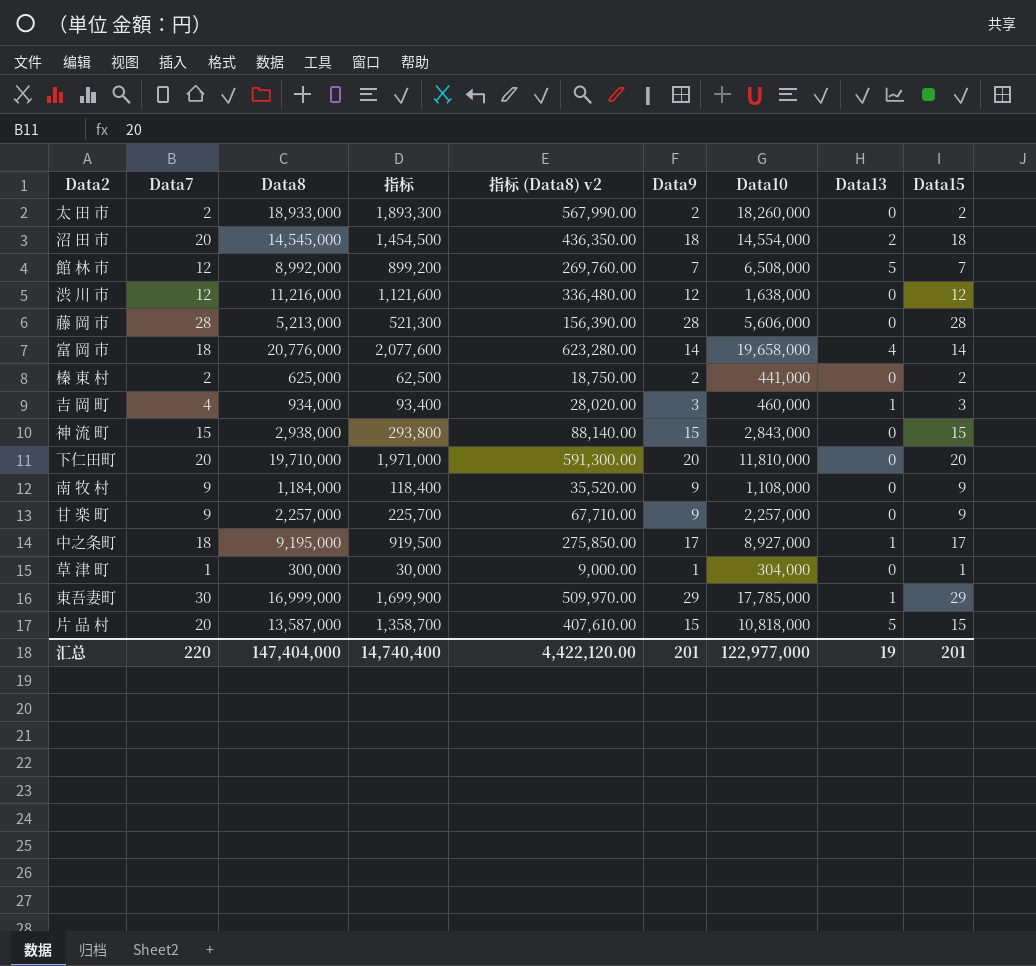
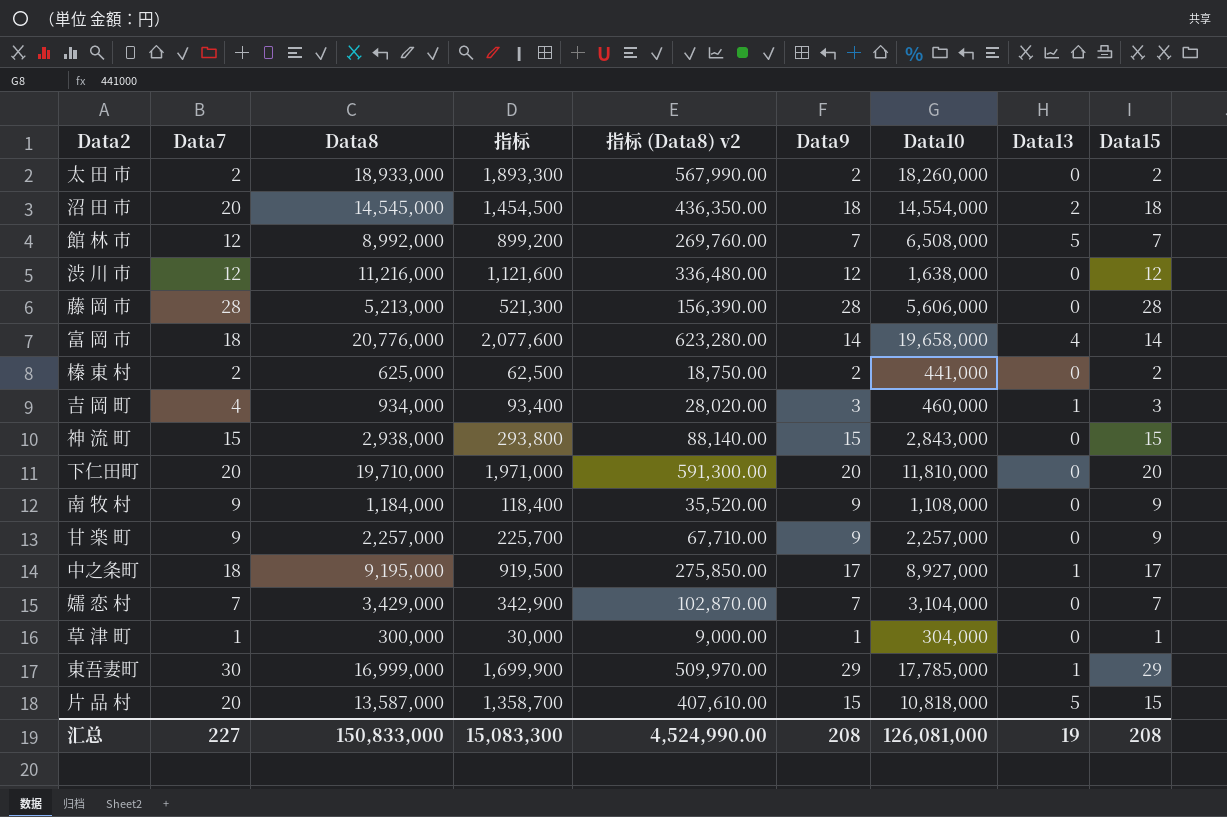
row 嬬 恋 村: none -> 7 | 3,429,000 | 342,900 | 102,870.00 | 7 | 3,104,000 | 0 | 7
汇总 | Data7: 220 -> 227
汇总 | Data8: 147,404,000 -> 150,833,000
汇总 | 指标: 14,740,400 -> 15,083,300
汇总 | 指标 (Data8) v2: 4,422,120.00 -> 4,524,990.00
汇总 | Data9: 201 -> 208
汇总 | Data10: 122,977,000 -> 126,081,000
汇总 | Data15: 201 -> 208

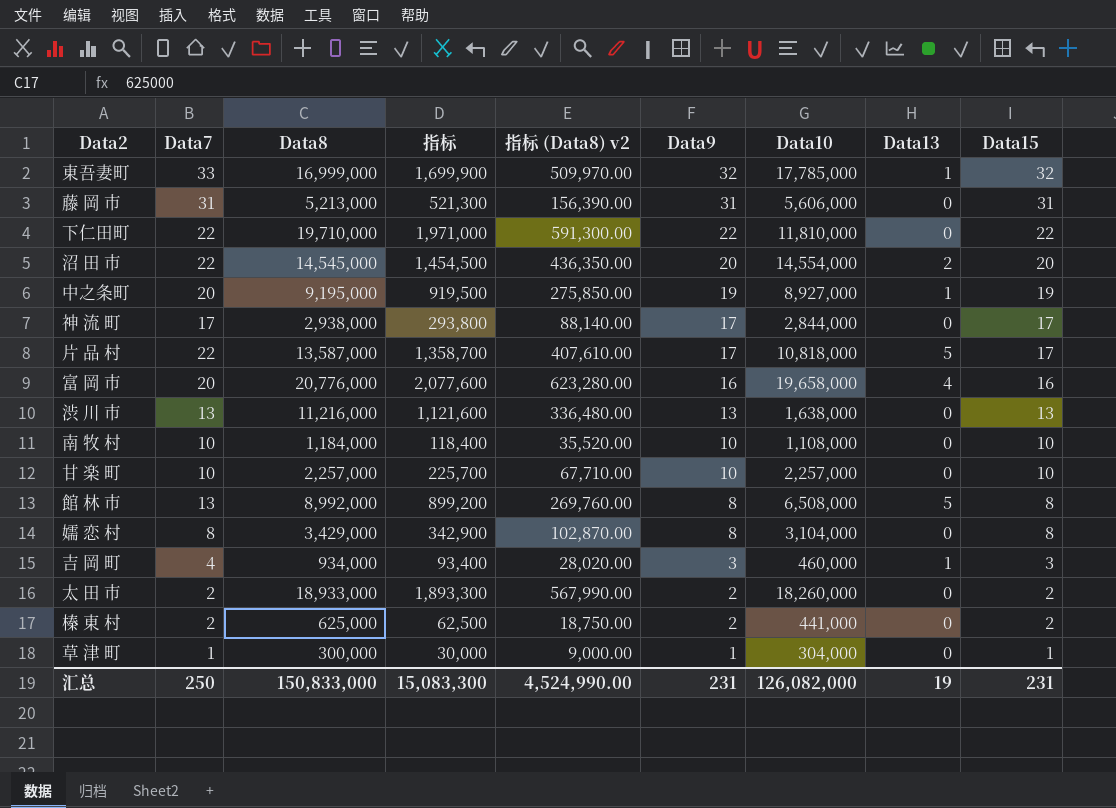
row order: none -> Data9 descending
東吾妻町 | Data7: 30 -> 33
東吾妻町 | Data9: 29 -> 32
東吾妻町 | Data15: 29 -> 32
藤 岡 市 | Data7: 28 -> 31
藤 岡 市 | Data9: 28 -> 31
藤 岡 市 | Data15: 28 -> 31
下仁田町 | Data7: 20 -> 22
下仁田町 | Data9: 20 -> 22
下仁田町 | Data15: 20 -> 22
沼 田 市 | Data7: 20 -> 22
沼 田 市 | Data9: 18 -> 20
沼 田 市 | Data15: 18 -> 20
中之条町 | Data7: 18 -> 20
中之条町 | Data9: 17 -> 19
中之条町 | Data15: 17 -> 19
神 流 町 | Data7: 15 -> 17
神 流 町 | Data9: 15 -> 17
神 流 町 | Data10: 2,843,000 -> 2,844,000
神 流 町 | Data15: 15 -> 17
片 品 村 | Data7: 20 -> 22
片 品 村 | Data9: 15 -> 17
片 品 村 | Data15: 15 -> 17
富 岡 市 | Data7: 18 -> 20
富 岡 市 | Data9: 14 -> 16
富 岡 市 | Data15: 14 -> 16
渋 川 市 | Data7: 12 -> 13
渋 川 市 | Data9: 12 -> 13
渋 川 市 | Data15: 12 -> 13
南 牧 村 | Data7: 9 -> 10
南 牧 村 | Data9: 9 -> 10
南 牧 村 | Data15: 9 -> 10
甘 楽 町 | Data7: 9 -> 10
甘 楽 町 | Data9: 9 -> 10
甘 楽 町 | Data15: 9 -> 10
館 林 市 | Data7: 12 -> 13
館 林 市 | Data9: 7 -> 8
館 林 市 | Data15: 7 -> 8
嬬 恋 村 | Data7: 7 -> 8
嬬 恋 村 | Data9: 7 -> 8
嬬 恋 村 | Data15: 7 -> 8
汇总 | Data7: 227 -> 250
汇总 | Data9: 208 -> 231
汇总 | Data10: 126,081,000 -> 126,082,000
汇总 | Data15: 208 -> 231

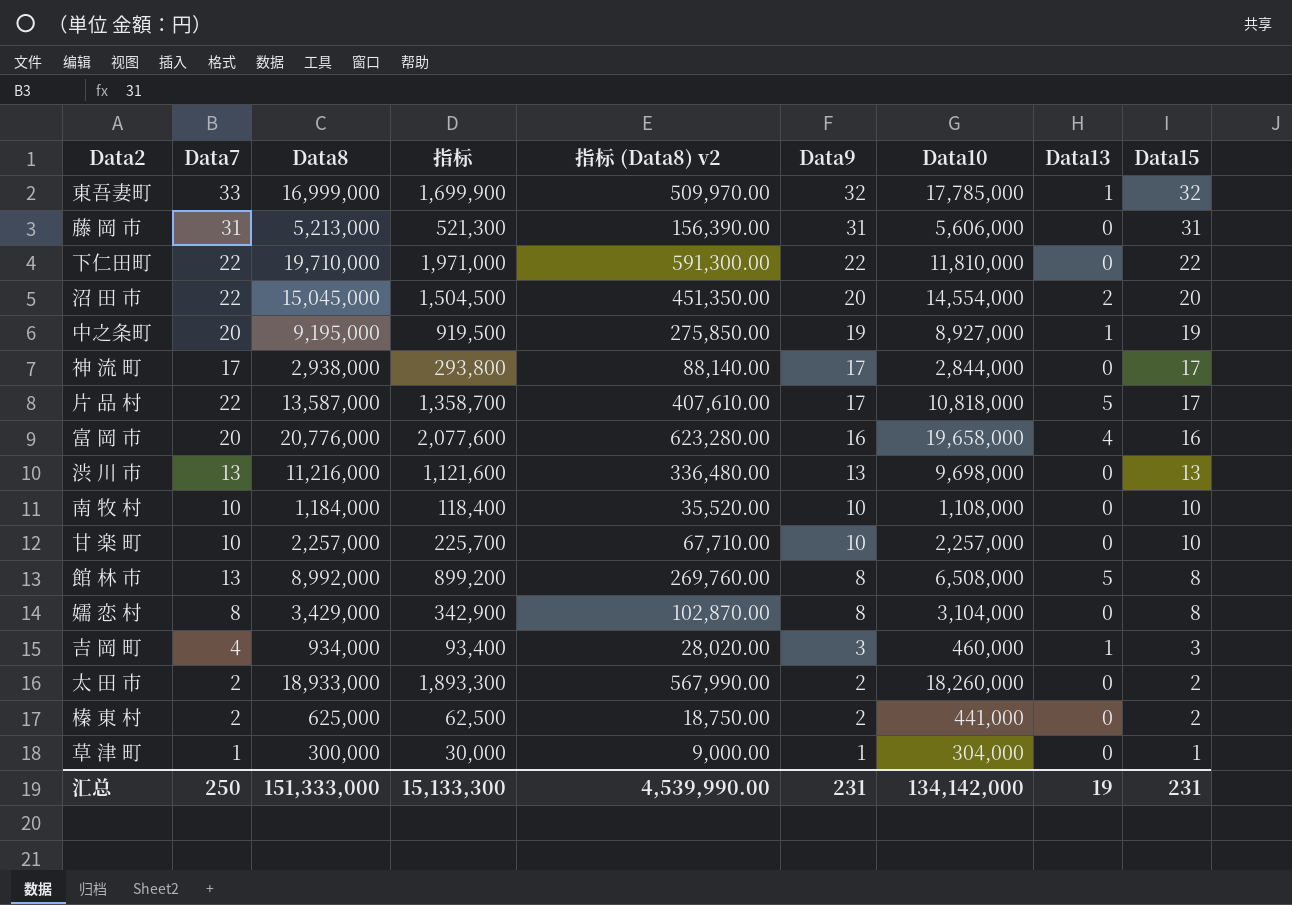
沼 田 市 | Data8: 14,545,000 -> 15,045,000
沼 田 市 | 指标: 1,454,500 -> 1,504,500
沼 田 市 | 指标 (Data8) v2: 436,350.00 -> 451,350.00
渋 川 市 | Data10: 1,638,000 -> 9,698,000
汇总 | Data8: 150,833,000 -> 151,333,000
汇总 | 指标: 15,083,300 -> 15,133,300
汇总 | 指标 (Data8) v2: 4,524,990.00 -> 4,539,990.00
汇总 | Data10: 126,082,000 -> 134,142,000

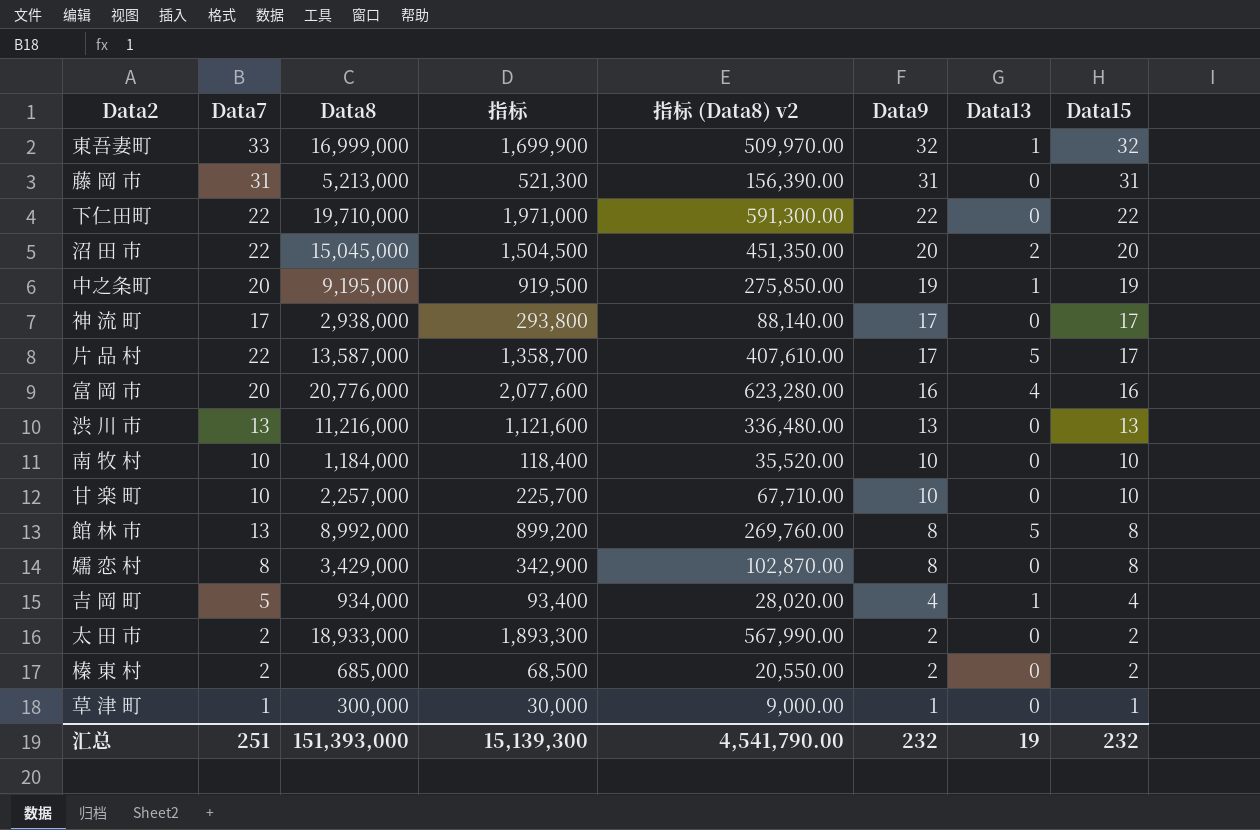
column Data10 | position: 7 -> none
吉 岡 町 | Data7: 4 -> 5
吉 岡 町 | Data9: 3 -> 4
吉 岡 町 | Data15: 3 -> 4
榛 東 村 | Data8: 625,000 -> 685,000
榛 東 村 | 指标: 62,500 -> 68,500
榛 東 村 | 指标 (Data8) v2: 18,750.00 -> 20,550.00
汇总 | Data7: 250 -> 251
汇总 | Data8: 151,333,000 -> 151,393,000
汇总 | 指标: 15,133,300 -> 15,139,300
汇总 | 指标 (Data8) v2: 4,539,990.00 -> 4,541,790.00
汇总 | Data9: 231 -> 232
汇总 | Data15: 231 -> 232

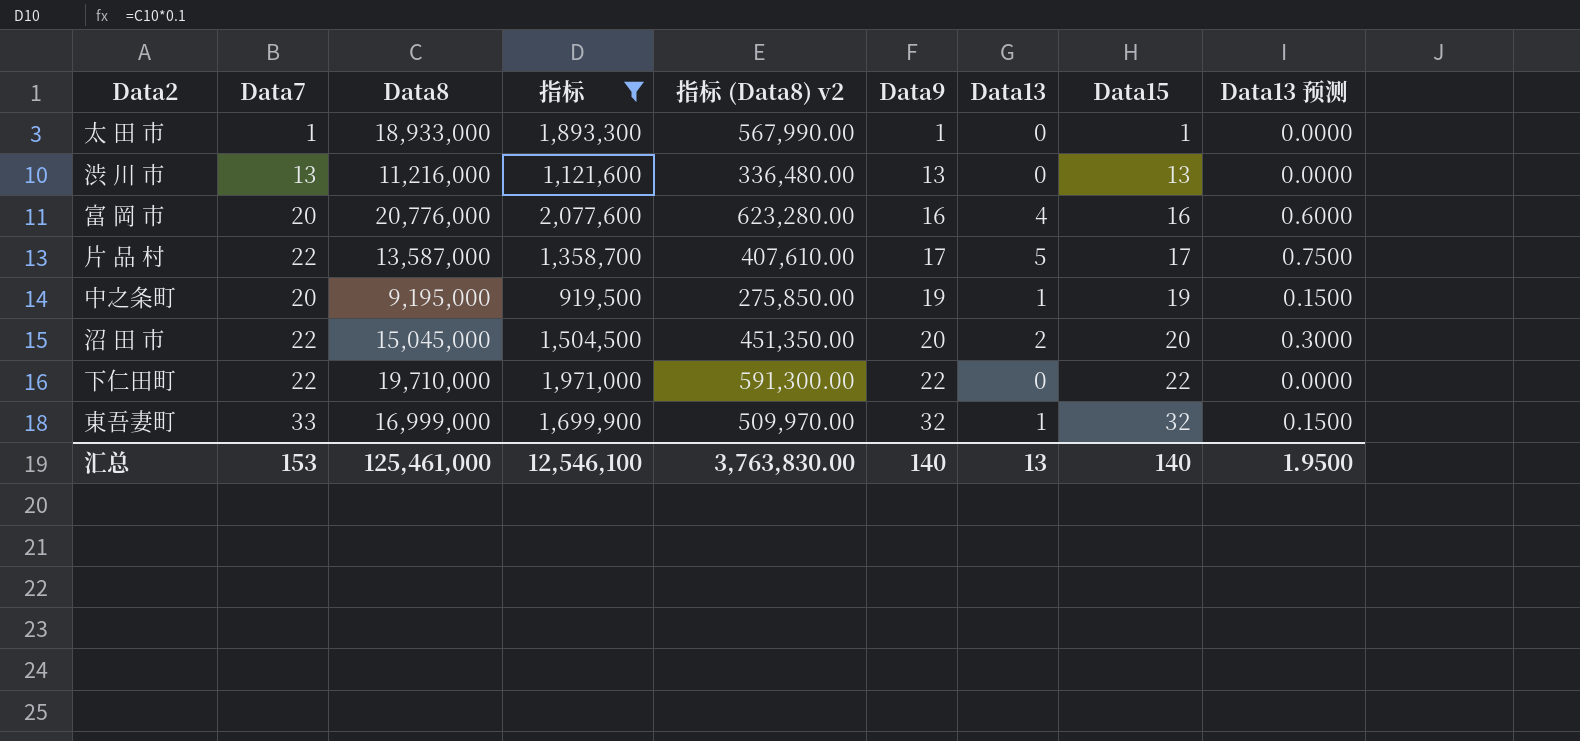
filter: none -> 指标 >= 919,500
row order: Data9 descending -> Data9 ascending
column Data13 预测 | formula: none -> [Data13] * 0.15
太 田 市 | Data7: 2 -> 1
太 田 市 | Data9: 2 -> 1
太 田 市 | Data15: 2 -> 1
汇总 | Data7: 251 -> 153
汇总 | Data8: 151,393,000 -> 125,461,000
汇总 | 指标: 15,139,300 -> 12,546,100
汇总 | 指标 (Data8) v2: 4,541,790.00 -> 3,763,830.00
汇总 | Data9: 232 -> 140
汇总 | Data13: 19 -> 13
汇总 | Data15: 232 -> 140

